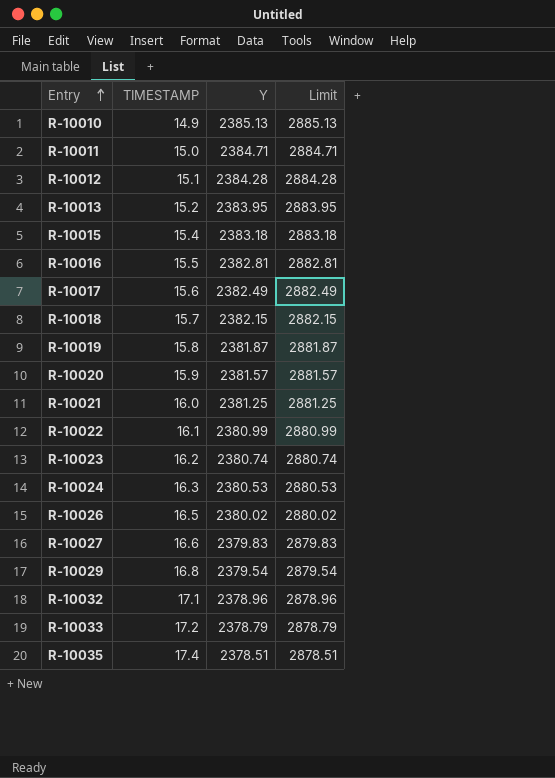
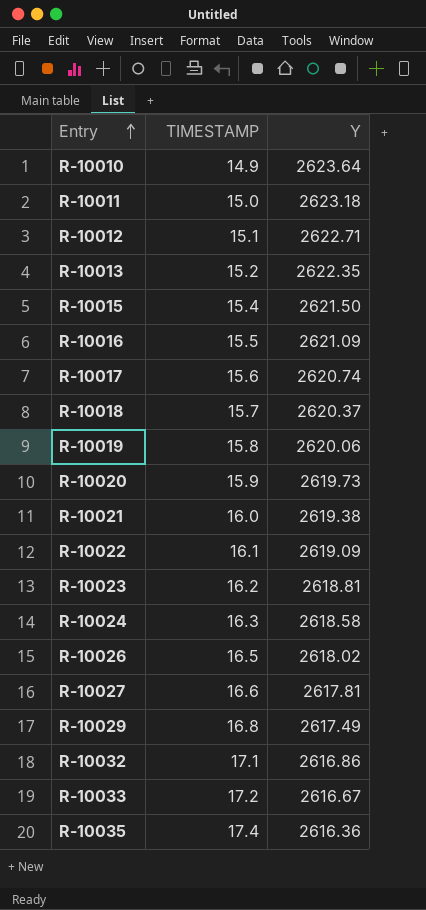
column Limit | formula: [Y] + 500 -> none
R-10010 | Y: 2385.13 -> 2623.64
R-10011 | Y: 2384.71 -> 2623.18
R-10012 | Y: 2384.28 -> 2622.71
R-10013 | Y: 2383.95 -> 2622.35
R-10015 | Y: 2383.18 -> 2621.50
R-10016 | Y: 2382.81 -> 2621.09
R-10017 | Y: 2382.49 -> 2620.74
R-10018 | Y: 2382.15 -> 2620.37
R-10019 | Y: 2381.87 -> 2620.06
R-10020 | Y: 2381.57 -> 2619.73
R-10021 | Y: 2381.25 -> 2619.38
R-10022 | Y: 2380.99 -> 2619.09
R-10023 | Y: 2380.74 -> 2618.81
R-10024 | Y: 2380.53 -> 2618.58
R-10026 | Y: 2380.02 -> 2618.02
R-10027 | Y: 2379.83 -> 2617.81
R-10029 | Y: 2379.54 -> 2617.49
R-10032 | Y: 2378.96 -> 2616.86
R-10033 | Y: 2378.79 -> 2616.67
R-10035 | Y: 2378.51 -> 2616.36

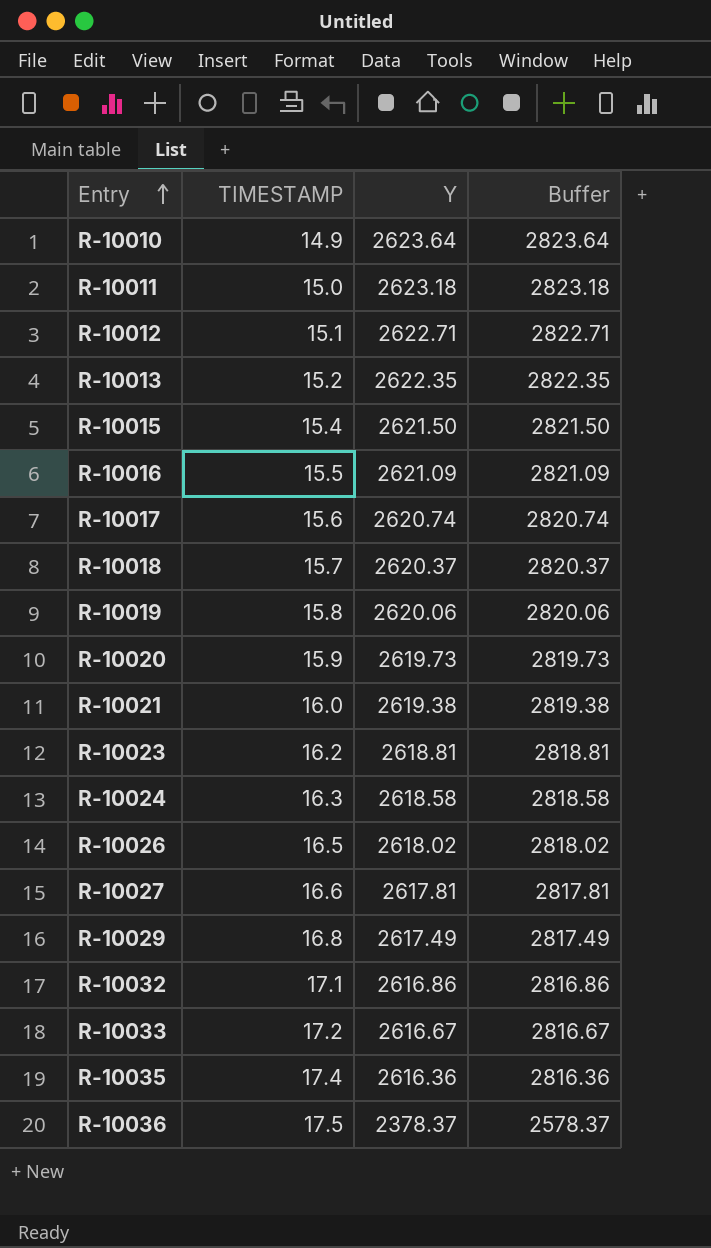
column Buffer | formula: none -> [Y] + 200
row R-10022: 16.1 | 2619.09 -> none
row R-10036: none -> 17.5 | 2378.37 | 2578.37

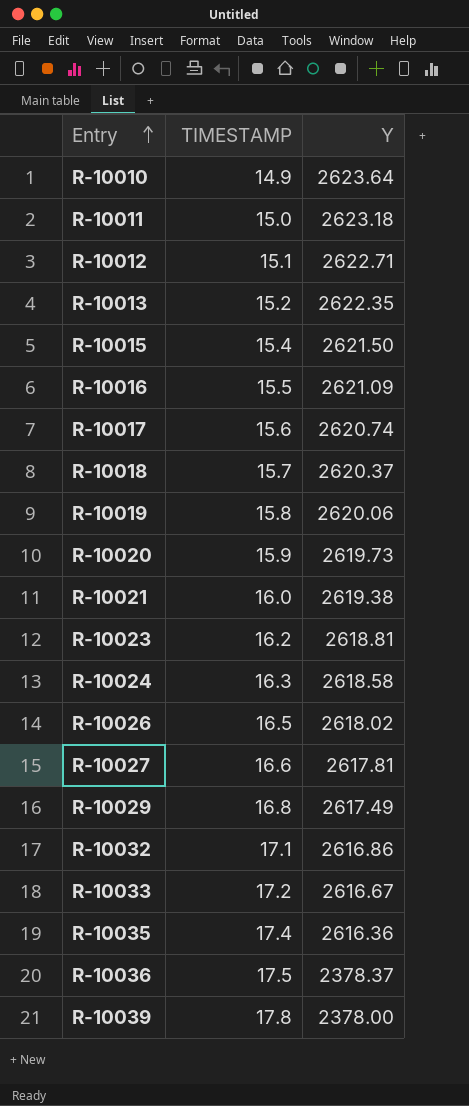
column Buffer | formula: [Y] + 200 -> none
row R-10039: none -> 17.8 | 2378.00

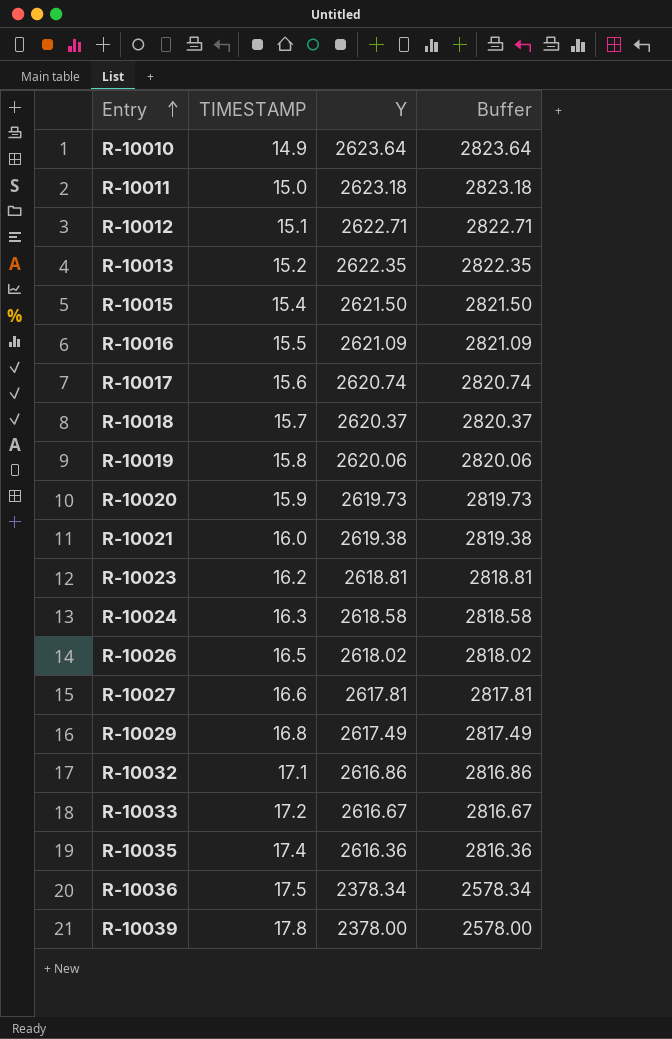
column Buffer | formula: none -> [Y] + 200
R-10036 | Y: 2378.37 -> 2378.34

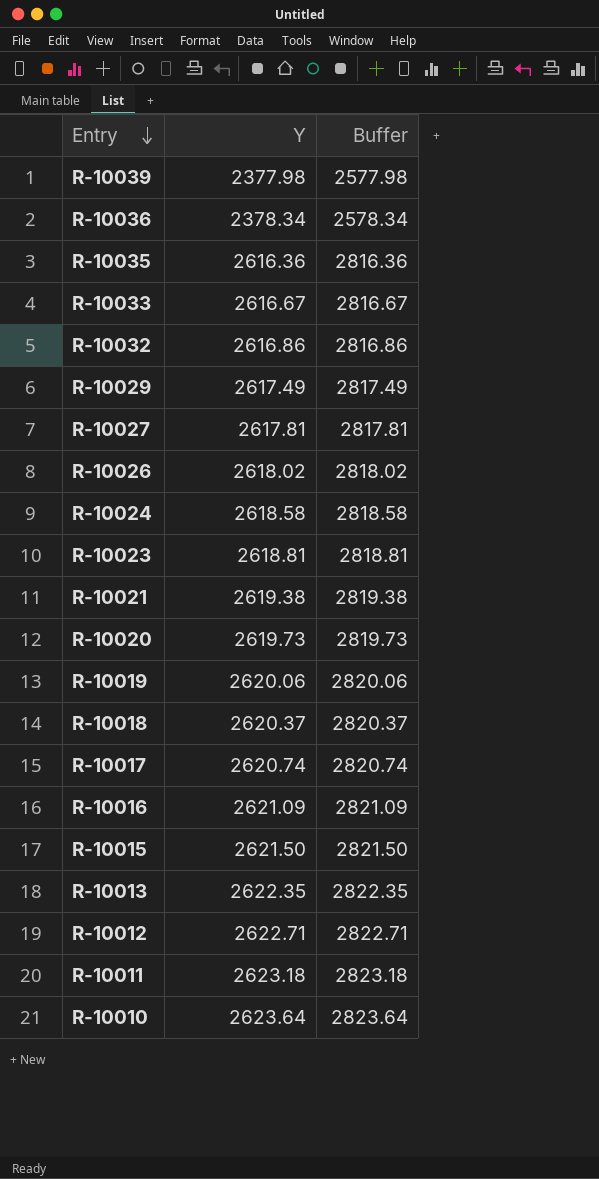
row order: Entry ascending -> Entry descending
column TIMESTAMP | position: 2 -> none
R-10039 | Y: 2378.00 -> 2377.98
R-10039 | Buffer: 2578.00 -> 2577.98

